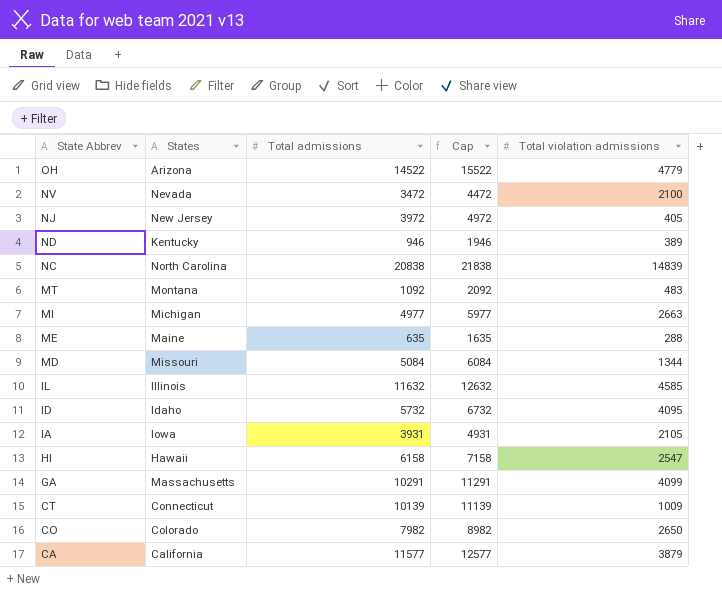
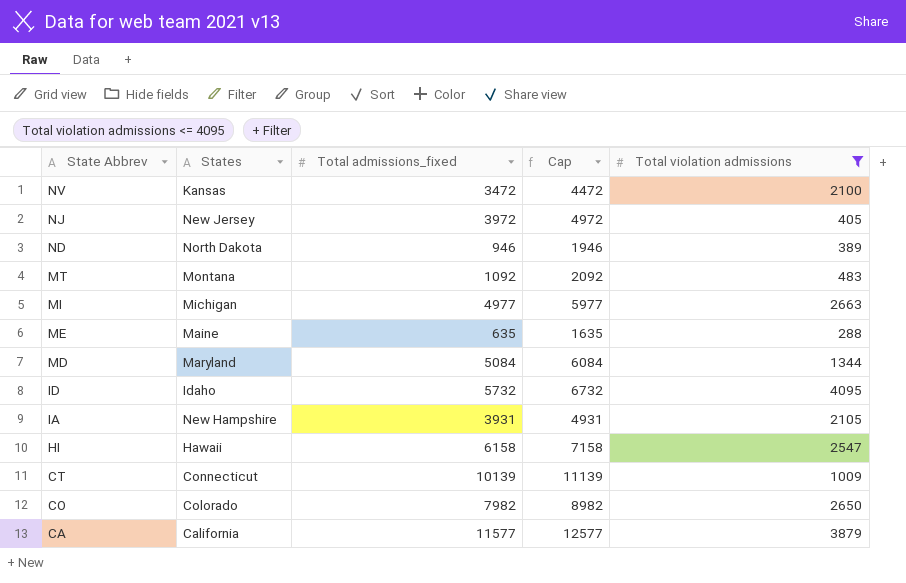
filter: none -> Total violation admissions <= 4095
column name: Total admissions -> Total admissions_fixed
NV | States: Nevada -> Kansas
ND | States: Kentucky -> North Dakota
MD | States: Missouri -> Maryland
IA | States: Iowa -> New Hampshire

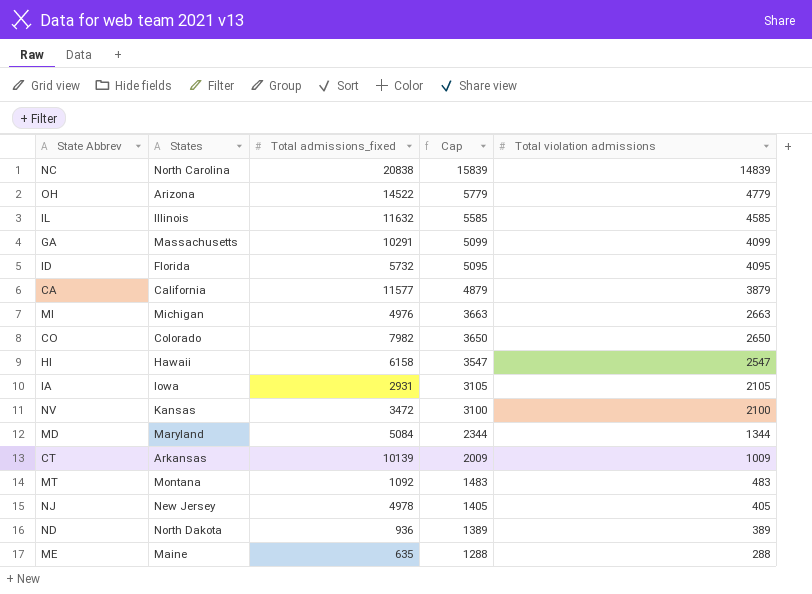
filter: Total violation admissions <= 4095 -> none
row order: State Abbrev descending -> Cap descending
column Cap | formula: [Total admissions_fixed] + 1000 -> [Total violation admissions] + 1000
ID | States: Idaho -> Florida
MI | Total admissions_fixed: 4977 -> 4976
IA | States: New Hampshire -> Iowa
IA | Total admissions_fixed: 3931 -> 2931
CT | States: Connecticut -> Arkansas
NJ | Total admissions_fixed: 3972 -> 4978
ND | Total admissions_fixed: 946 -> 936

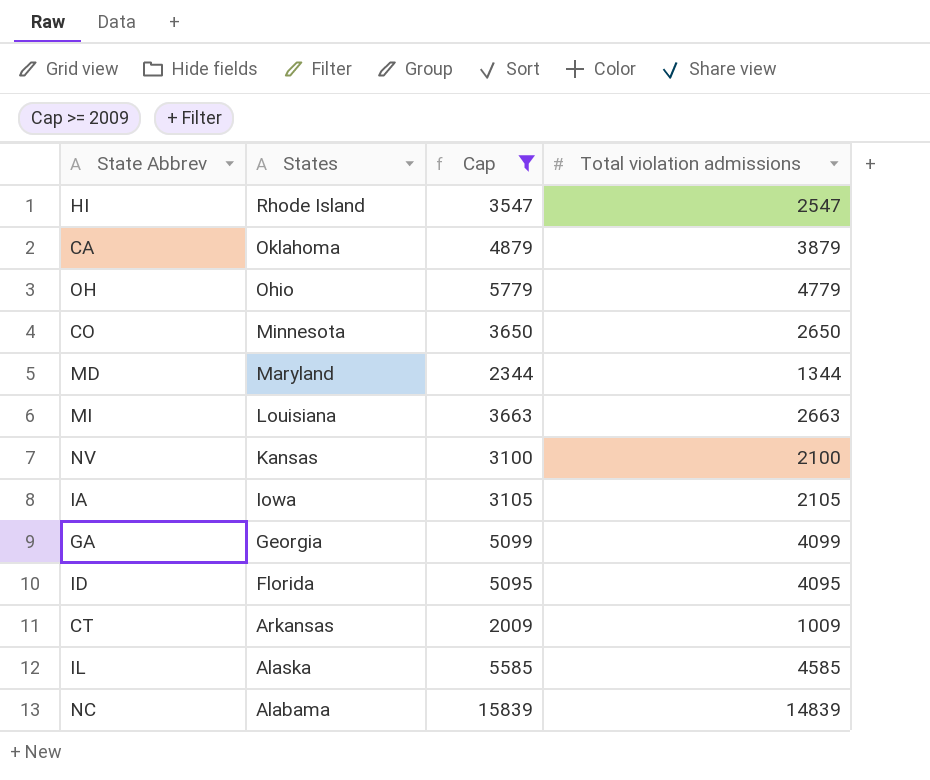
filter: none -> Cap >= 2009
row order: Cap descending -> States descending
column Total admissions_fixed | position: 3 -> none
HI | States: Hawaii -> Rhode Island
CA | States: California -> Oklahoma
OH | States: Arizona -> Ohio
CO | States: Colorado -> Minnesota
MI | States: Michigan -> Louisiana
GA | States: Massachusetts -> Georgia
IL | States: Illinois -> Alaska
NC | States: North Carolina -> Alabama

